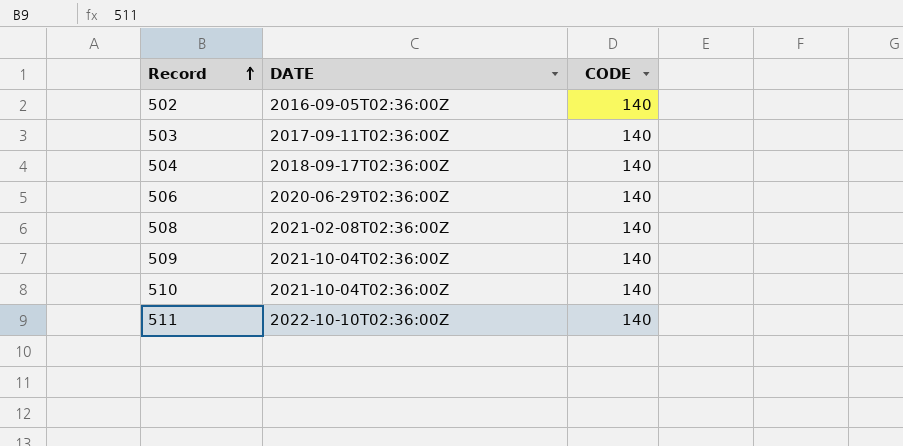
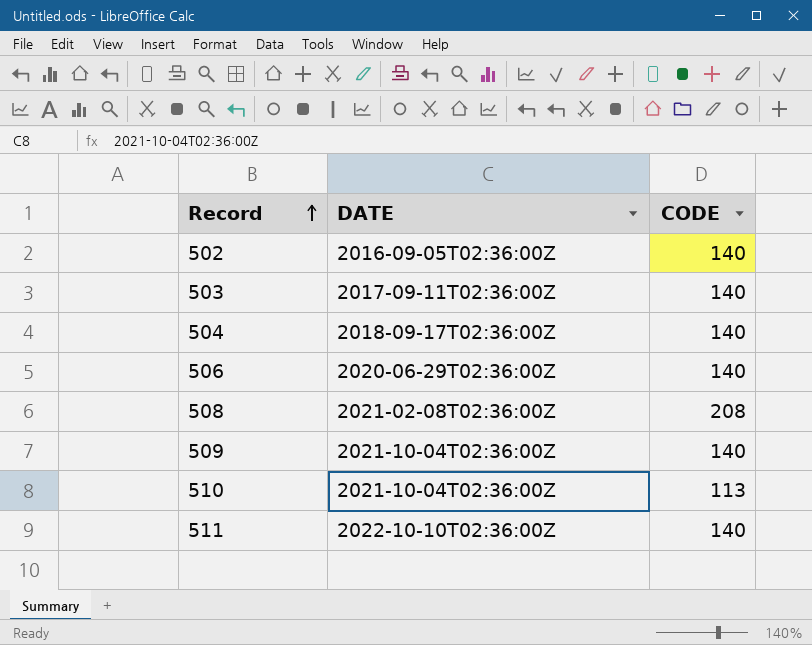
508 | CODE: 140 -> 208
510 | CODE: 140 -> 113

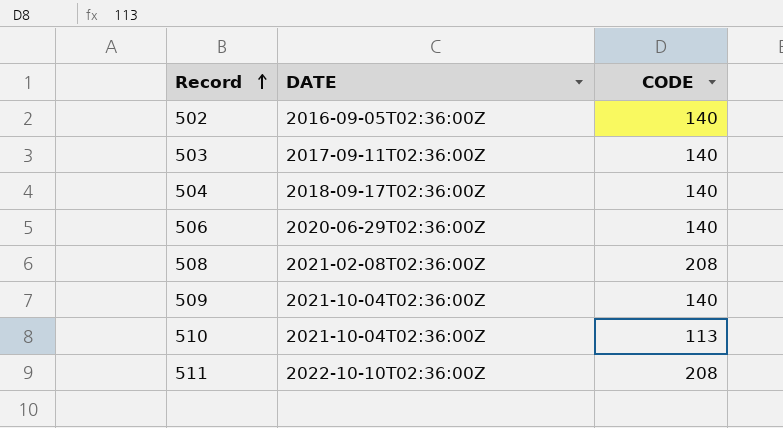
511 | CODE: 140 -> 208

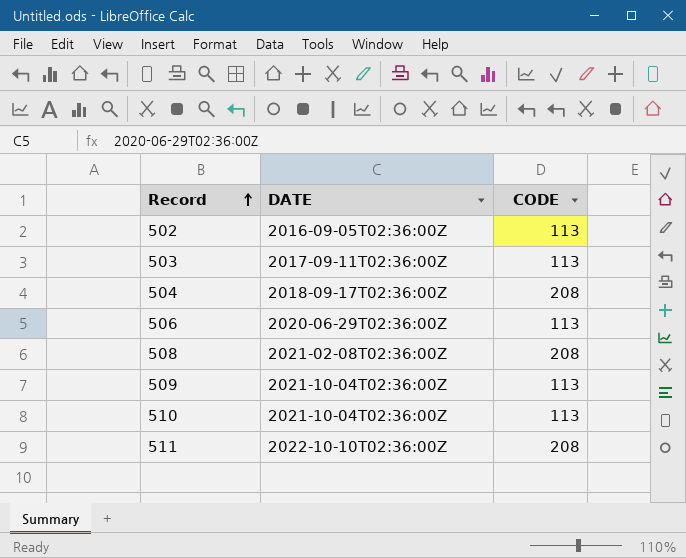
502 | CODE: 140 -> 113
503 | CODE: 140 -> 113
504 | CODE: 140 -> 208
506 | CODE: 140 -> 113
509 | CODE: 140 -> 113

